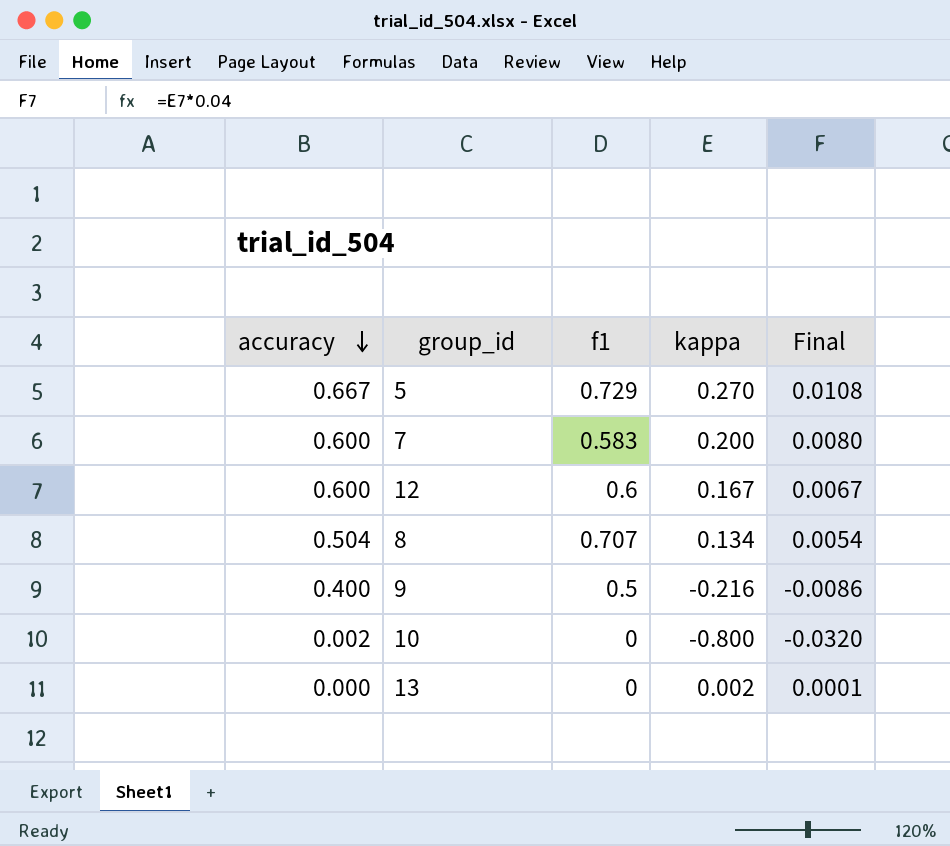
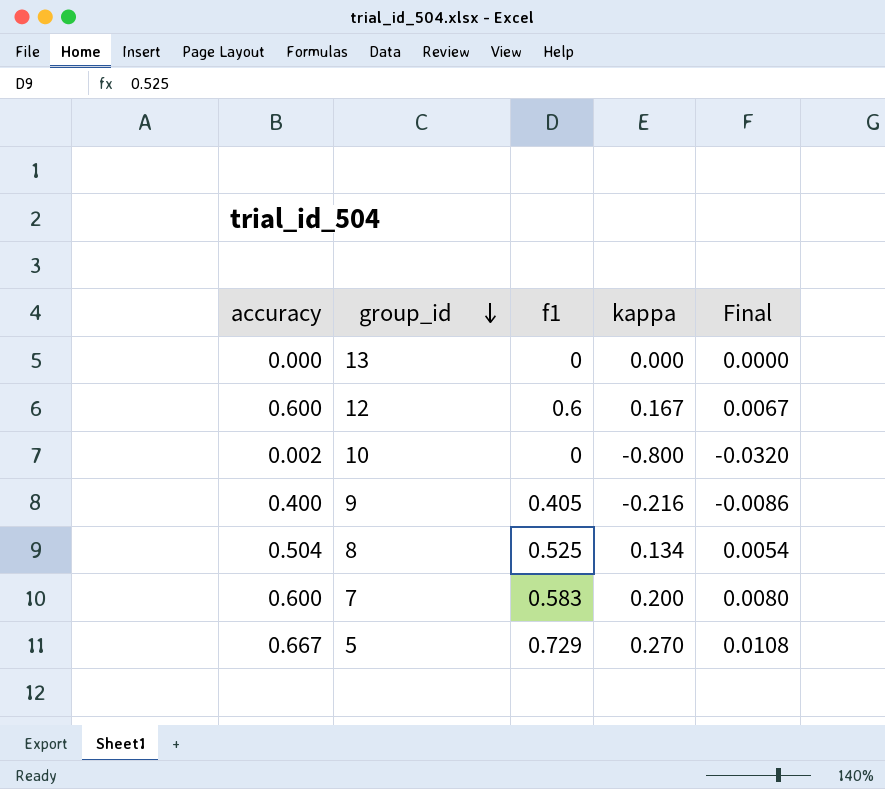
row order: accuracy descending -> group_id descending
13 | kappa: 0.002 -> 0.000
13 | Final: 0.0001 -> 0.0000
9 | f1: 0.5 -> 0.405
8 | f1: 0.707 -> 0.525

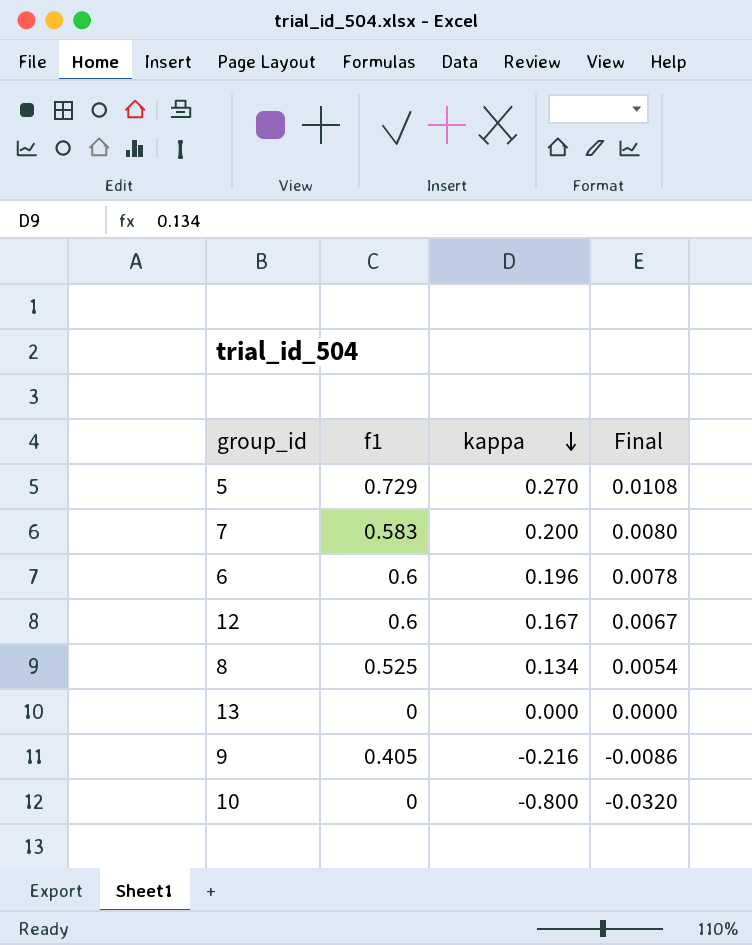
row order: group_id descending -> kappa descending
column accuracy | position: 1 -> none
row 6: none -> 0.6 | 0.196 | 0.0078

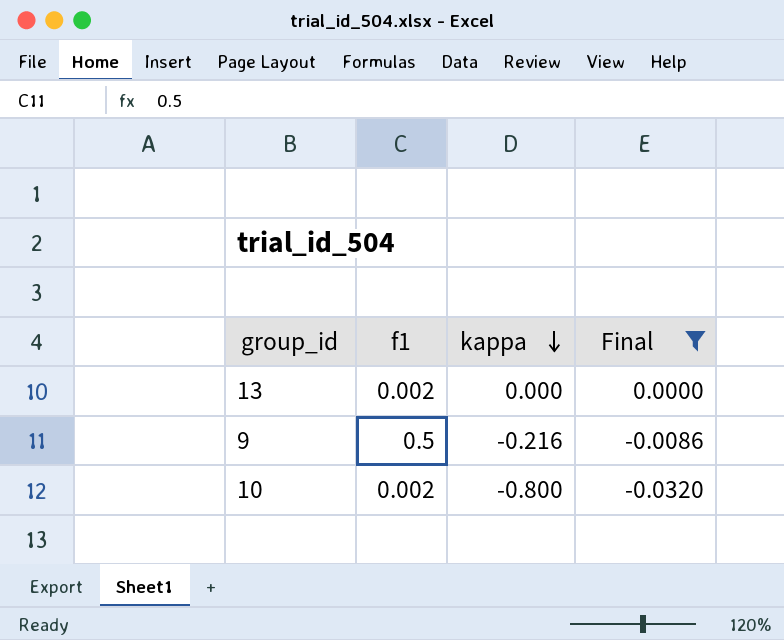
filter: none -> Final <= 0.0000
13 | f1: 0 -> 0.002
9 | f1: 0.405 -> 0.5
10 | f1: 0 -> 0.002

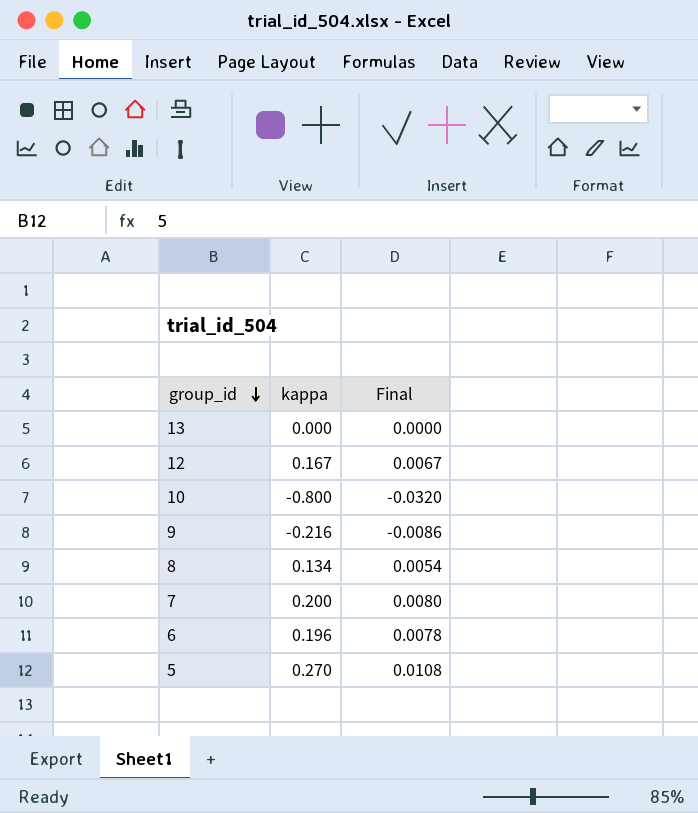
filter: Final <= 0.0000 -> none
row order: kappa descending -> group_id descending
column f1 | position: 2 -> none

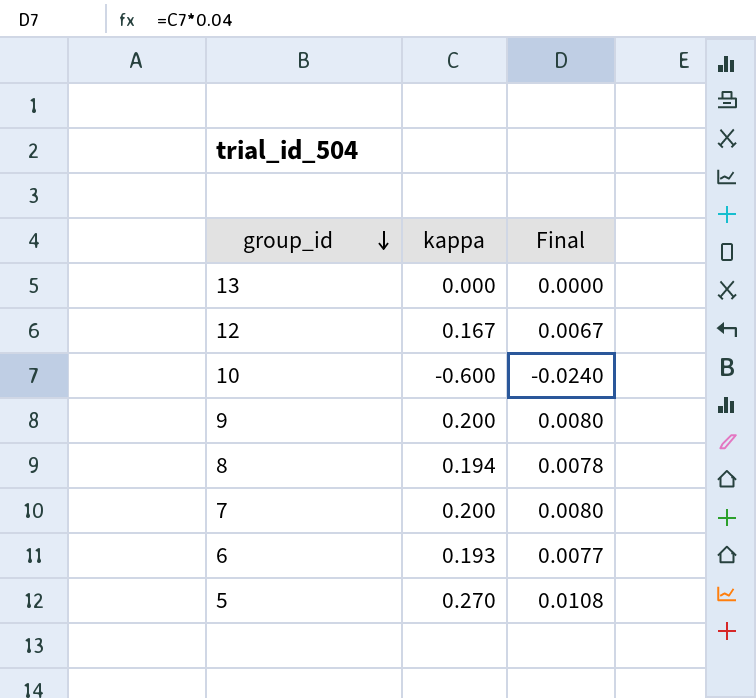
10 | kappa: -0.800 -> -0.600
10 | Final: -0.0320 -> -0.0240
9 | kappa: -0.216 -> 0.200
9 | Final: -0.0086 -> 0.0080
8 | kappa: 0.134 -> 0.194
8 | Final: 0.0054 -> 0.0078
6 | kappa: 0.196 -> 0.193
6 | Final: 0.0078 -> 0.0077

